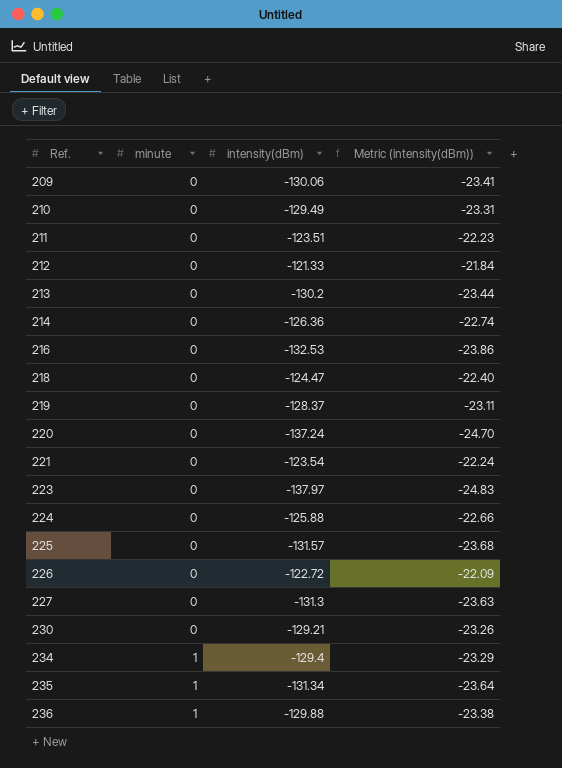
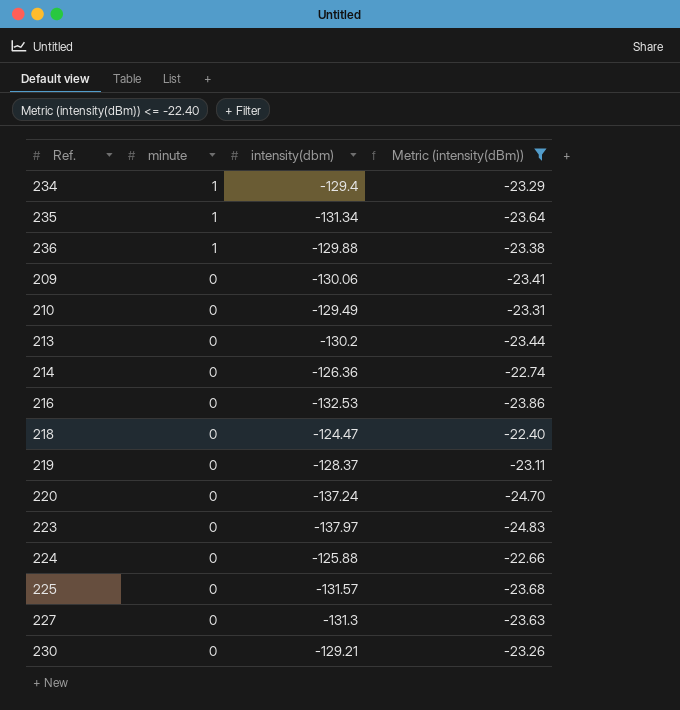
filter: none -> Metric (intensity(dBm)) <= -22.40
row order: Ref. ascending -> minute descending
column name: intensity(dBm) -> intensity(dbm)

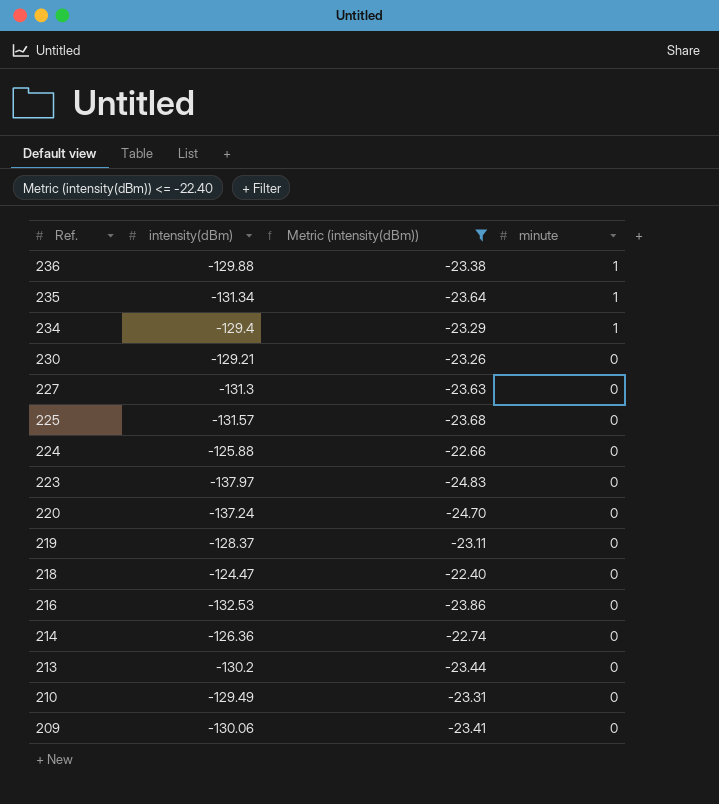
row order: minute descending -> Ref. descending
column name: intensity(dbm) -> intensity(dBm)
column minute | position: 2 -> 4

